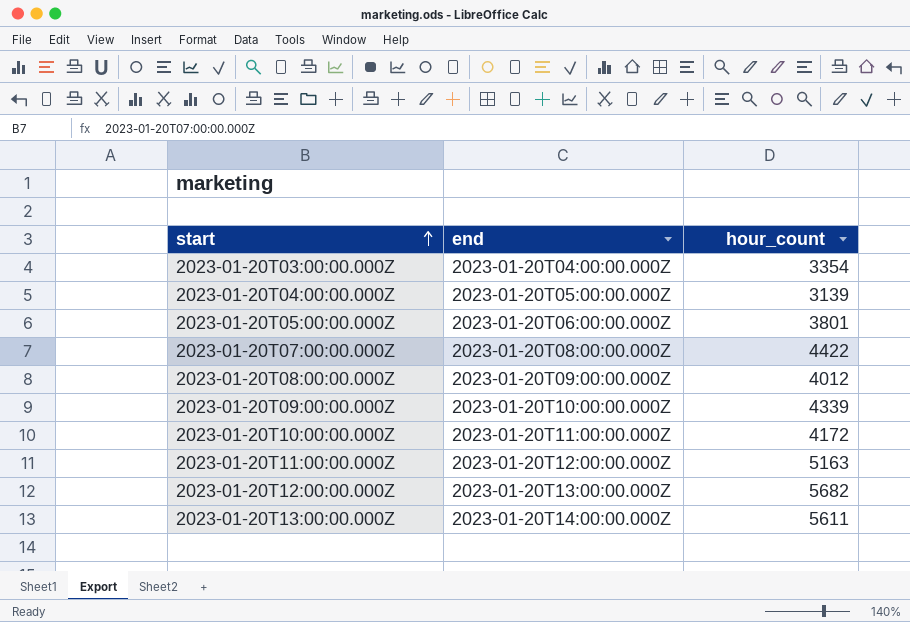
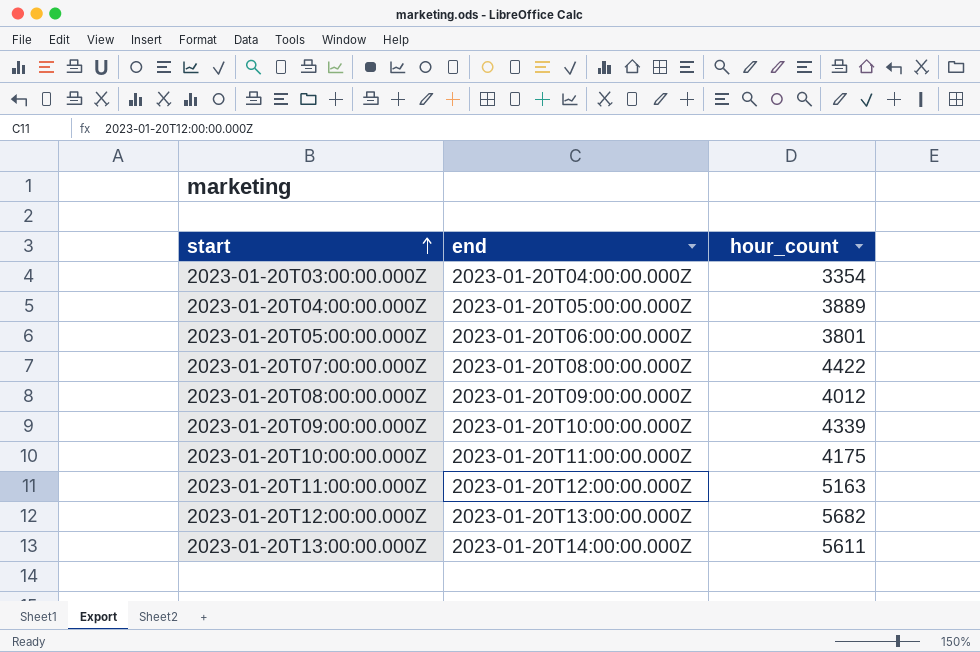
2023-01-20T04:00:00.000Z | hour_count: 3139 -> 3889
2023-01-20T10:00:00.000Z | hour_count: 4172 -> 4175

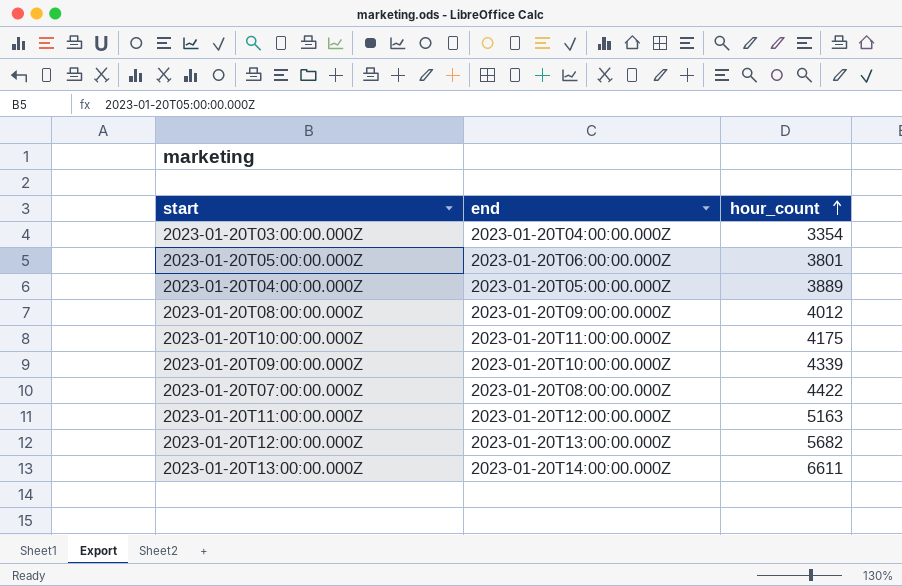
row order: start ascending -> hour_count ascending
2023-01-20T13:00:00.000Z | hour_count: 5611 -> 6611

